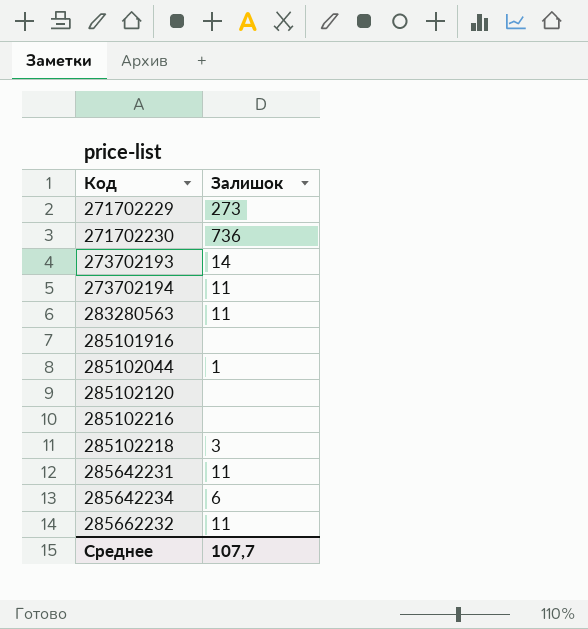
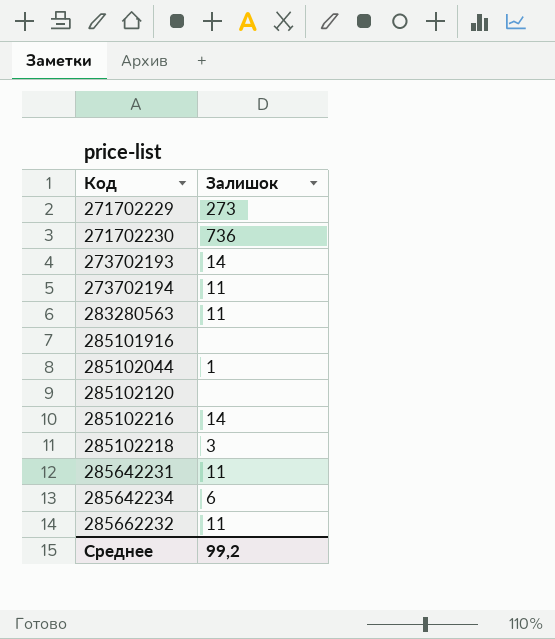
285102216 | Залишок: none -> 14
Среднее | Залишок: 107,7 -> 99,2

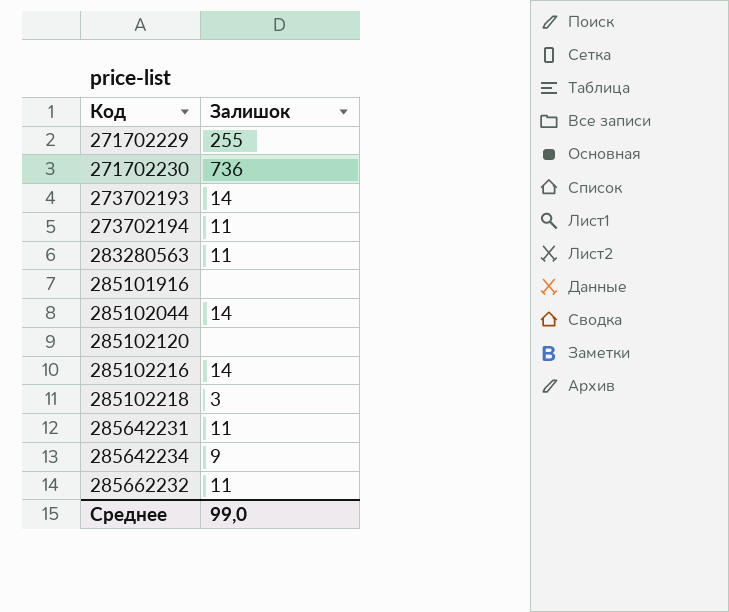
271702229 | Залишок: 273 -> 255
285102044 | Залишок: 1 -> 14
285642234 | Залишок: 6 -> 9
Среднее | Залишок: 99,2 -> 99,0

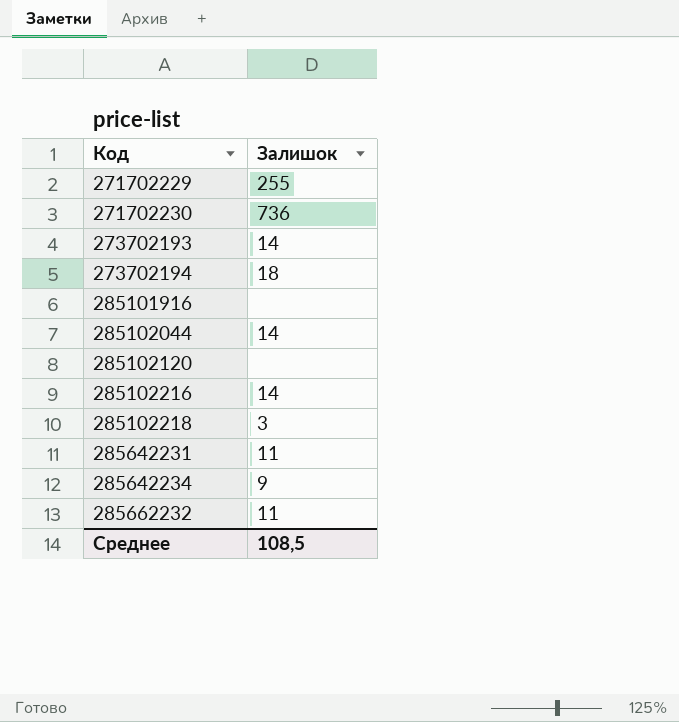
row 283280563: 11 -> none
273702194 | Залишок: 11 -> 18
Среднее | Залишок: 99,0 -> 108,5

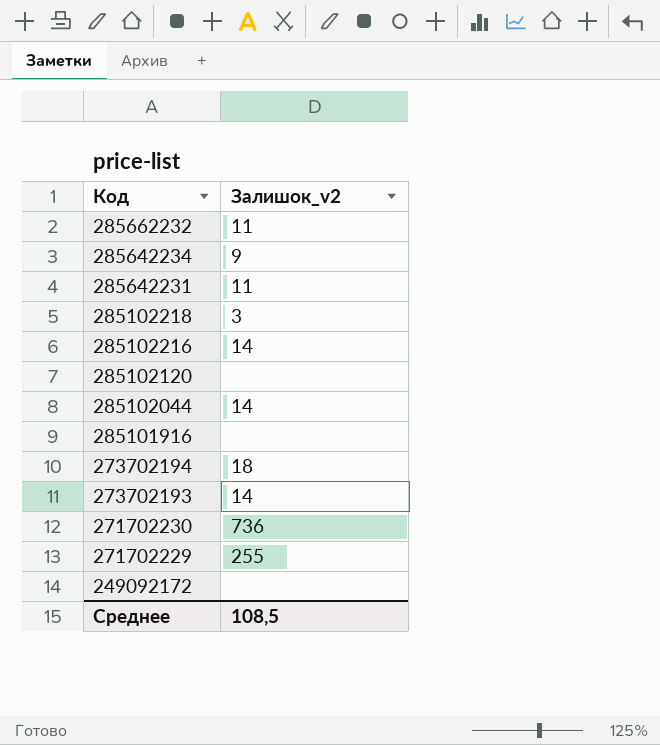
row order: Код ascending -> Код descending
column name: Залишок -> Залишок_v2
row 249092172: none -> none

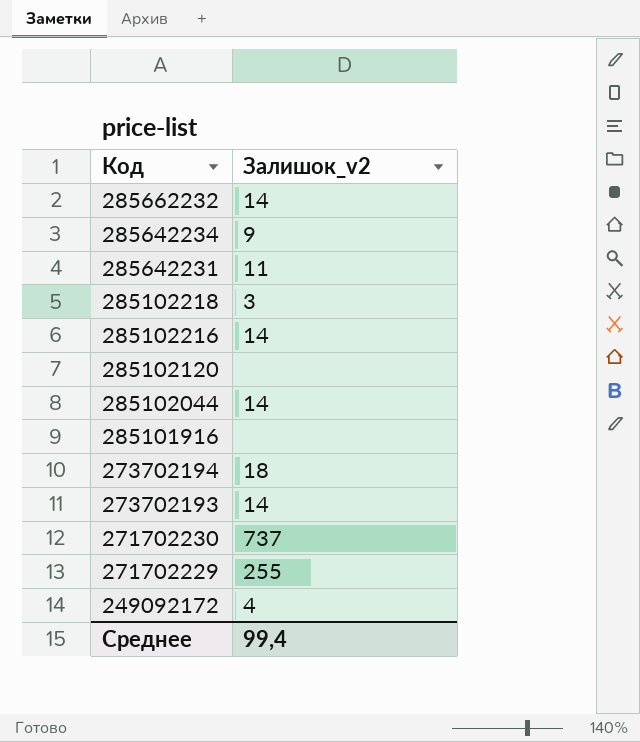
285662232 | Залишок_v2: 11 -> 14
271702230 | Залишок_v2: 736 -> 737
249092172 | Залишок_v2: none -> 4
Среднее | Залишок_v2: 108,5 -> 99,4

